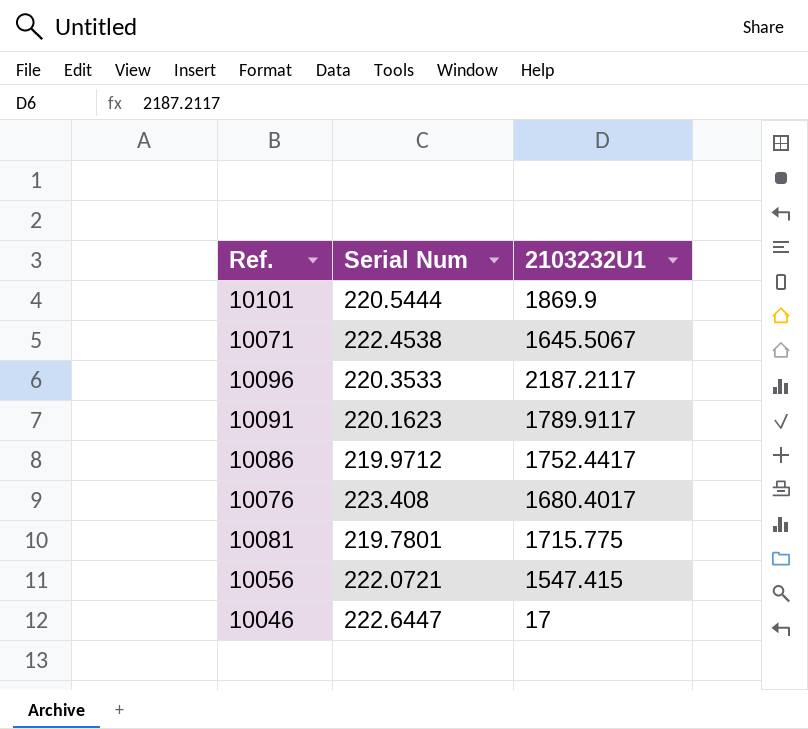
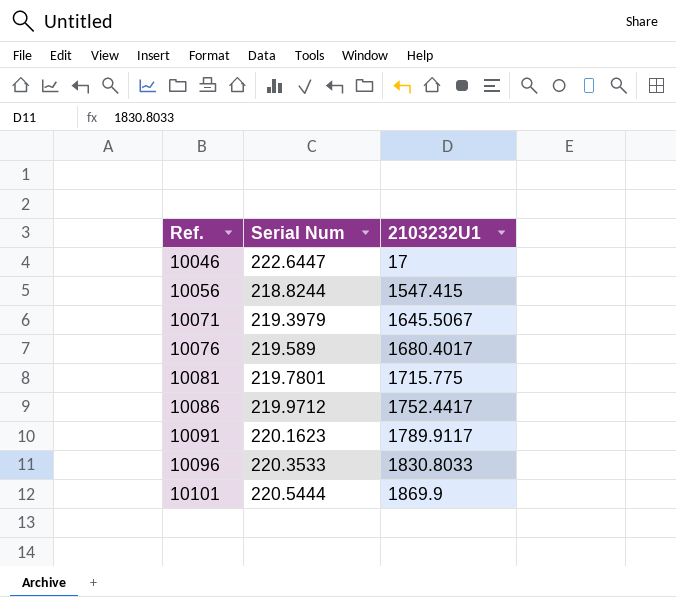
row order: none -> Ref. ascending
10056 | Serial Num: 222.0721 -> 218.8244
10071 | Serial Num: 222.4538 -> 219.3979
10076 | Serial Num: 223.408 -> 219.589
10096 | 2103232U1: 2187.2117 -> 1830.8033

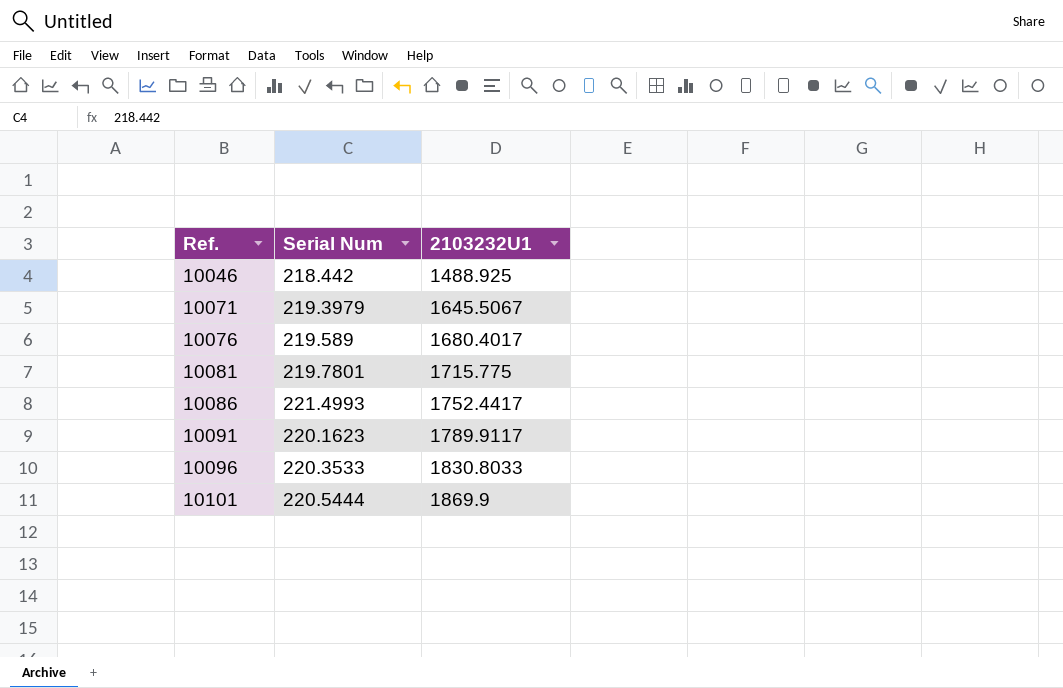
row 10056: 218.8244 | 1547.415 -> none
10046 | Serial Num: 222.6447 -> 218.442
10046 | 2103232U1: 17 -> 1488.925
10086 | Serial Num: 219.9712 -> 221.4993

